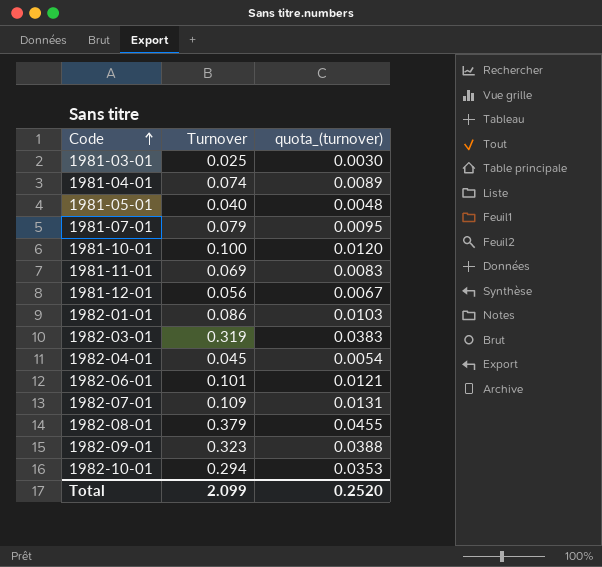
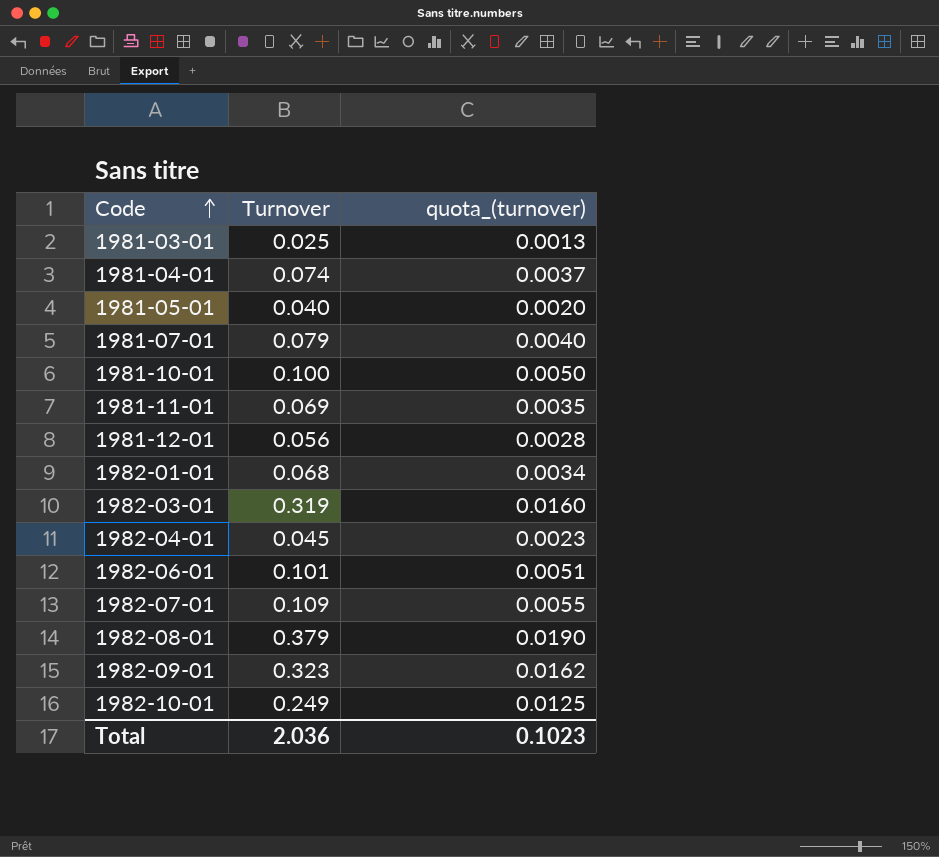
column quota_(turnover) | formula: [Turnover] * 0.12 -> [Turnover] * 0.05
1982-01-01 | Turnover: 0.086 -> 0.068
1982-10-01 | Turnover: 0.294 -> 0.249
Total | Turnover: 2.099 -> 2.036
Total | quota_(turnover): 0.2520 -> 0.1023

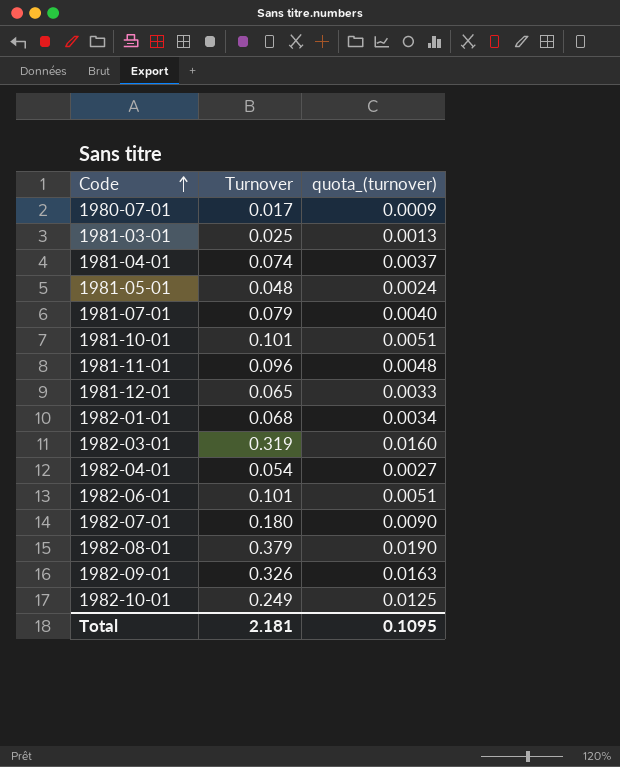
row 1980-07-01: none -> 0.017 | 0.0009
1981-05-01 | Turnover: 0.040 -> 0.048
1981-05-01 | quota_(turnover): 0.0020 -> 0.0024
1981-10-01 | Turnover: 0.100 -> 0.101
1981-10-01 | quota_(turnover): 0.0050 -> 0.0051
1981-11-01 | Turnover: 0.069 -> 0.096
1981-11-01 | quota_(turnover): 0.0035 -> 0.0048
1981-12-01 | Turnover: 0.056 -> 0.065
1981-12-01 | quota_(turnover): 0.0028 -> 0.0033
1982-04-01 | Turnover: 0.045 -> 0.054
1982-04-01 | quota_(turnover): 0.0023 -> 0.0027
1982-07-01 | Turnover: 0.109 -> 0.180
1982-07-01 | quota_(turnover): 0.0055 -> 0.0090
1982-09-01 | Turnover: 0.323 -> 0.326
1982-09-01 | quota_(turnover): 0.0162 -> 0.0163
Total | Turnover: 2.036 -> 2.181
Total | quota_(turnover): 0.1023 -> 0.1095

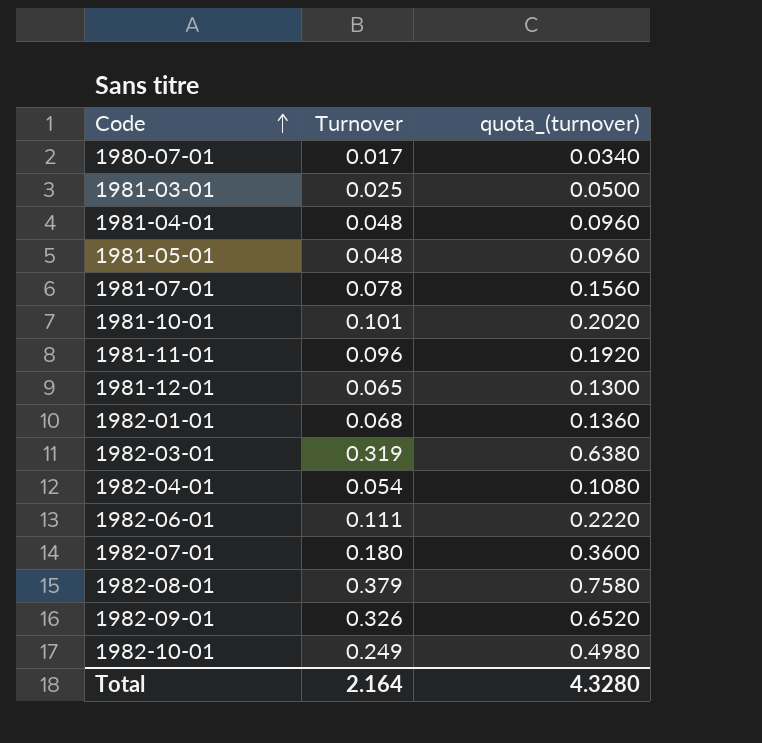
column quota_(turnover) | formula: [Turnover] * 0.05 -> [Turnover] * 2
1981-04-01 | Turnover: 0.074 -> 0.048
1981-07-01 | Turnover: 0.079 -> 0.078
1982-06-01 | Turnover: 0.101 -> 0.111
Total | Turnover: 2.181 -> 2.164
Total | quota_(turnover): 0.1095 -> 4.3280

